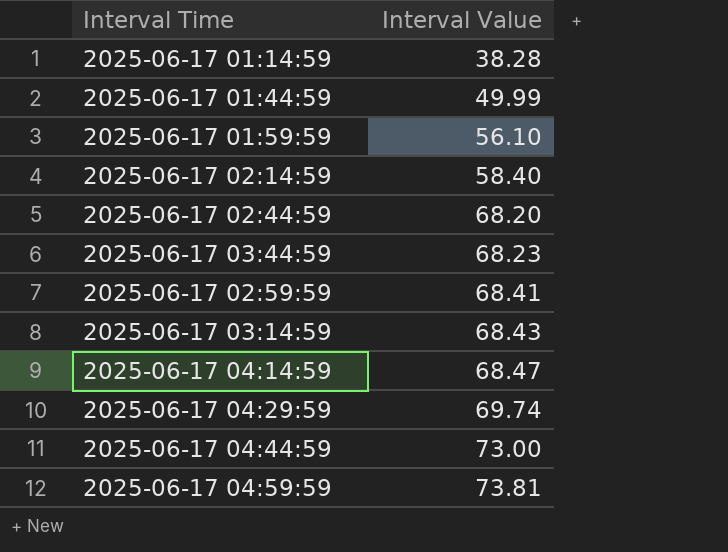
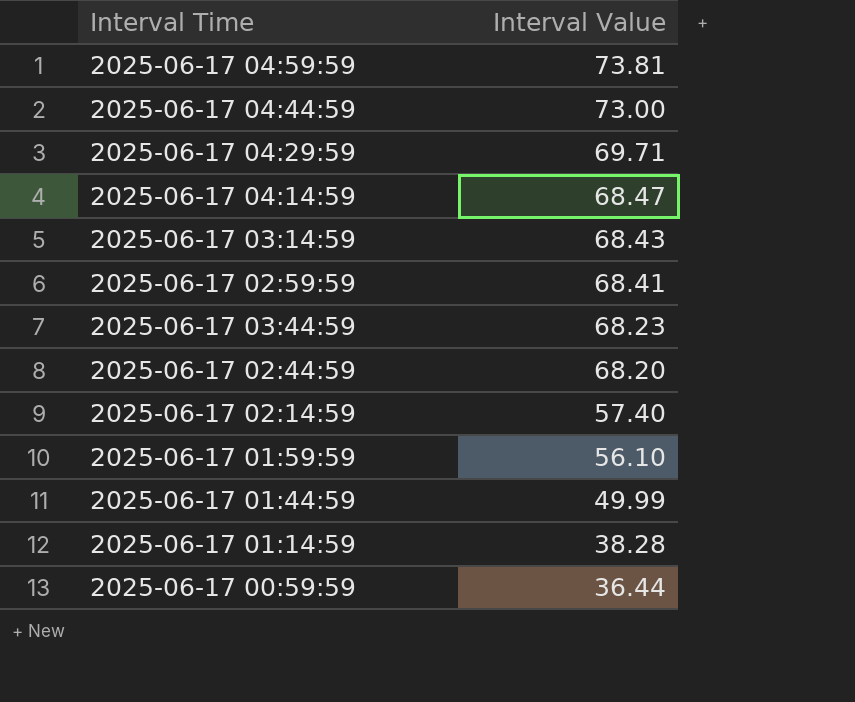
row order: Interval Value ascending -> Interval Value descending
2025-06-17 04:29:59 | Interval Value: 69.74 -> 69.71
2025-06-17 02:14:59 | Interval Value: 58.40 -> 57.40
row 2025-06-17 00:59:59: none -> 36.44

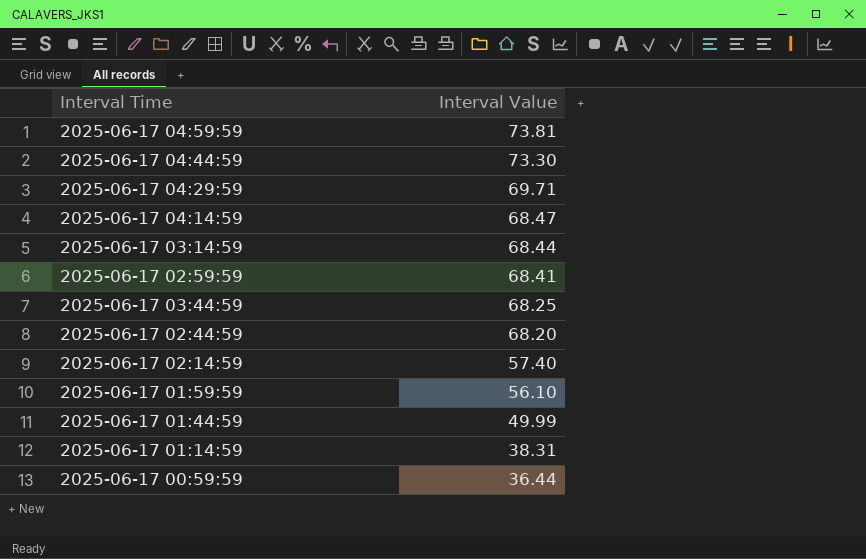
2025-06-17 04:44:59 | Interval Value: 73.00 -> 73.30
2025-06-17 03:14:59 | Interval Value: 68.43 -> 68.44
2025-06-17 03:44:59 | Interval Value: 68.23 -> 68.25
2025-06-17 01:14:59 | Interval Value: 38.28 -> 38.31

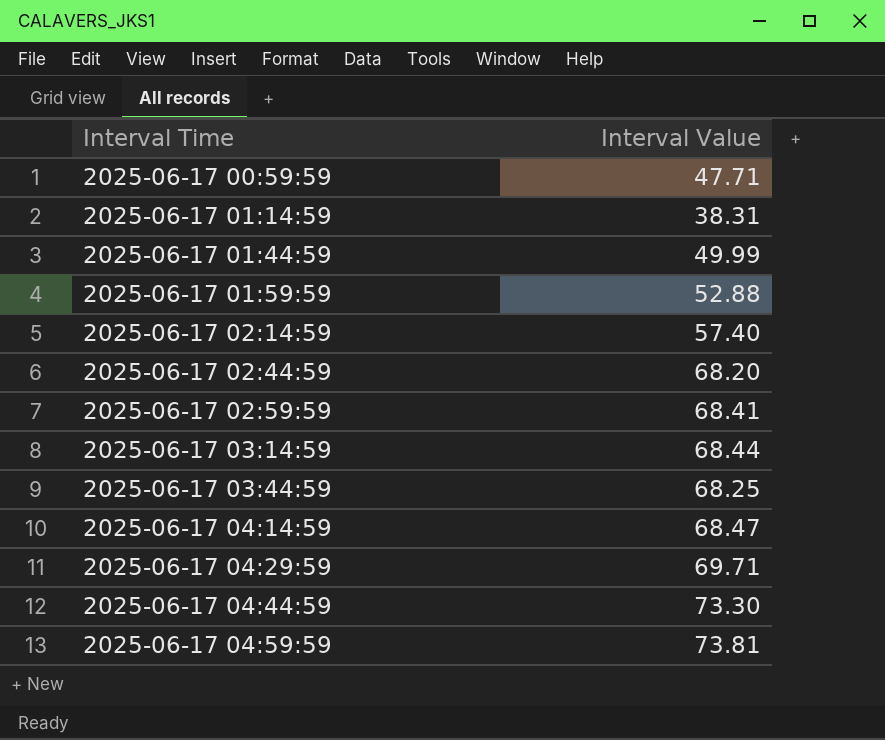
row order: Interval Value descending -> Interval Time ascending
2025-06-17 00:59:59 | Interval Value: 36.44 -> 47.71
2025-06-17 01:59:59 | Interval Value: 56.10 -> 52.88

